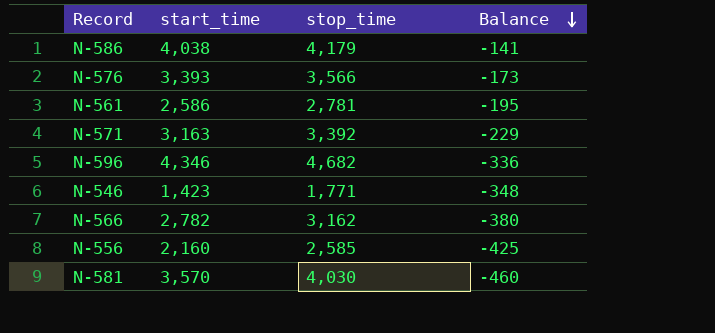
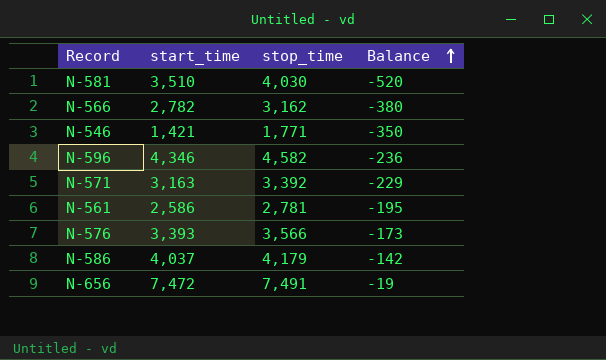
row order: Balance descending -> Balance ascending
row N-556: 2,160 | 2,585 | -425 -> none
N-581 | start_time: 3,570 -> 3,510
N-581 | Balance: -460 -> -520
N-546 | start_time: 1,423 -> 1,421
N-546 | Balance: -348 -> -350
N-596 | stop_time: 4,682 -> 4,582
N-596 | Balance: -336 -> -236
N-586 | start_time: 4,038 -> 4,037
N-586 | Balance: -141 -> -142
row N-656: none -> 7,472 | 7,491 | -19

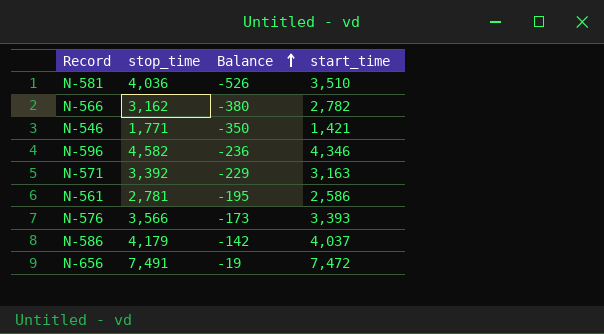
column start_time | position: 2 -> 4
N-581 | stop_time: 4,030 -> 4,036
N-581 | Balance: -520 -> -526

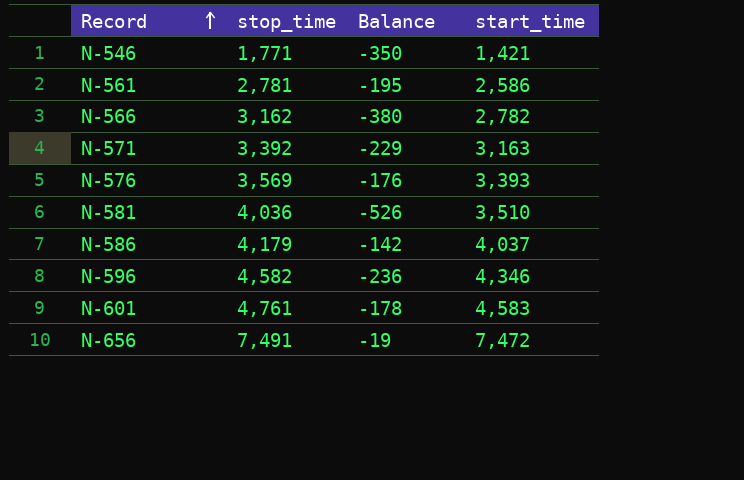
row order: Balance ascending -> Record ascending
N-576 | stop_time: 3,566 -> 3,569
N-576 | Balance: -173 -> -176
row N-601: none -> 4,761 | -178 | 4,583

